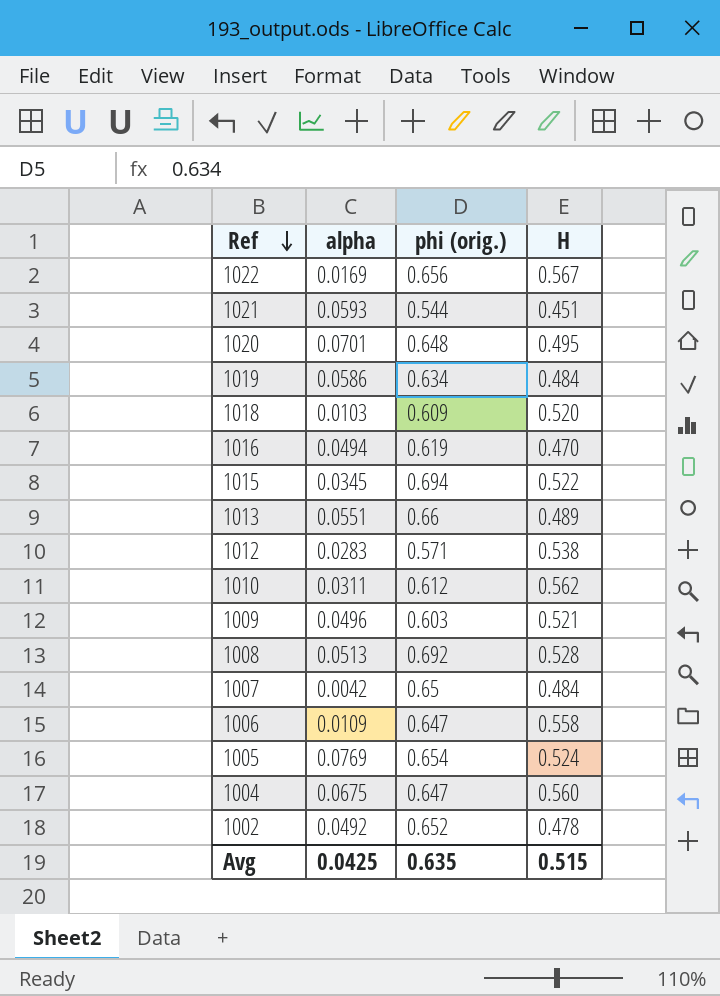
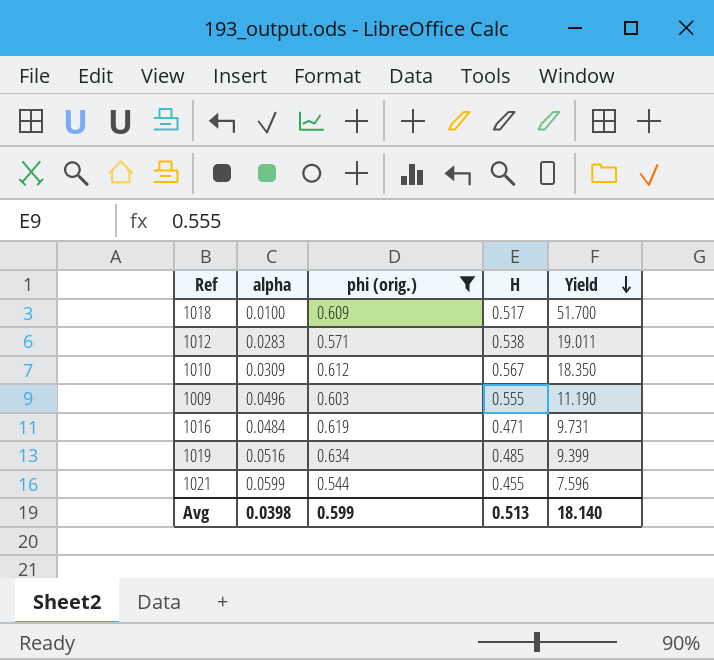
filter: none -> phi (orig.) <= 0.634
row order: Ref descending -> Yield descending
column Yield | formula: none -> [H] / [alpha]
1018 | alpha: 0.0103 -> 0.0100
1018 | H: 0.520 -> 0.517
1010 | alpha: 0.0311 -> 0.0309
1010 | H: 0.562 -> 0.567
1009 | H: 0.521 -> 0.555
1016 | alpha: 0.0494 -> 0.0484
1016 | H: 0.470 -> 0.471
1019 | alpha: 0.0586 -> 0.0516
1019 | H: 0.484 -> 0.485
1021 | alpha: 0.0593 -> 0.0599
1021 | H: 0.451 -> 0.455
Avg | alpha: 0.0425 -> 0.0398
Avg | phi (orig.): 0.635 -> 0.599
Avg | H: 0.515 -> 0.513

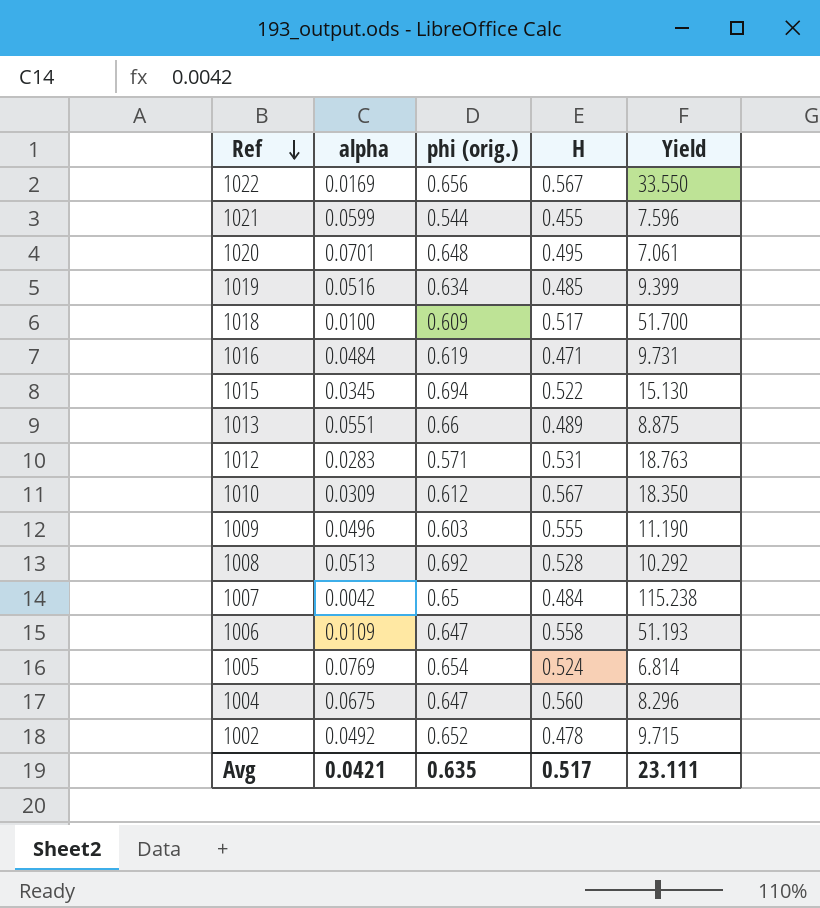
filter: phi (orig.) <= 0.634 -> none
row order: Yield descending -> Ref descending
1012 | H: 0.538 -> 0.531
1012 | Yield: 19.011 -> 18.763
Avg | alpha: 0.0398 -> 0.0421
Avg | phi (orig.): 0.599 -> 0.635
Avg | H: 0.513 -> 0.517
Avg | Yield: 18.140 -> 23.111

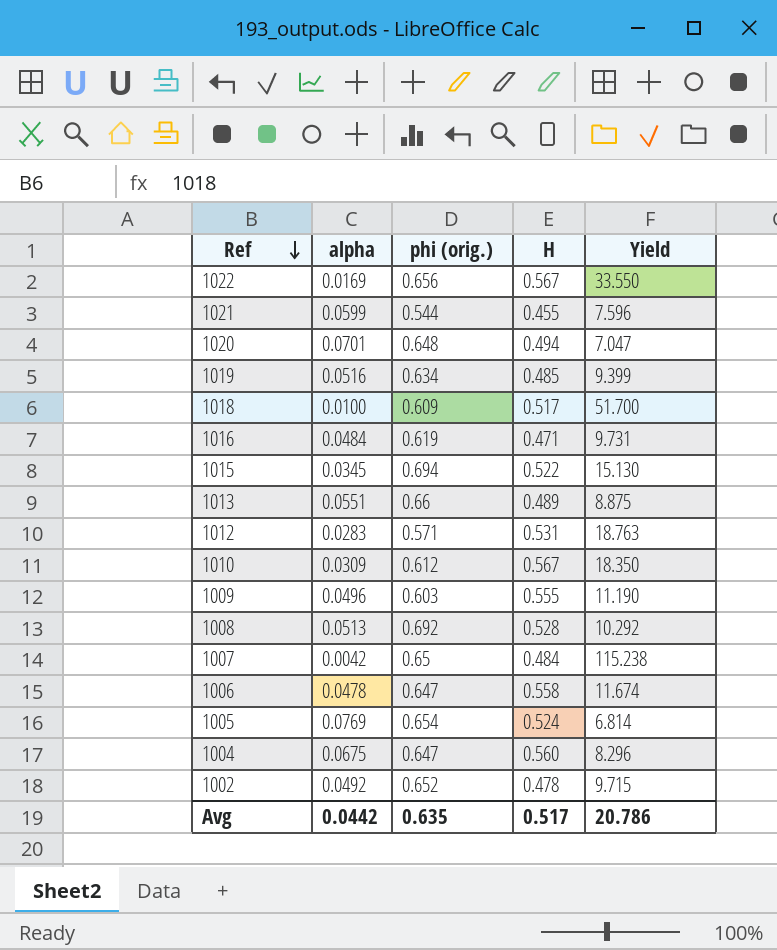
1020 | H: 0.495 -> 0.494
1020 | Yield: 7.061 -> 7.047
1006 | alpha: 0.0109 -> 0.0478
1006 | Yield: 51.193 -> 11.674
Avg | alpha: 0.0421 -> 0.0442
Avg | Yield: 23.111 -> 20.786

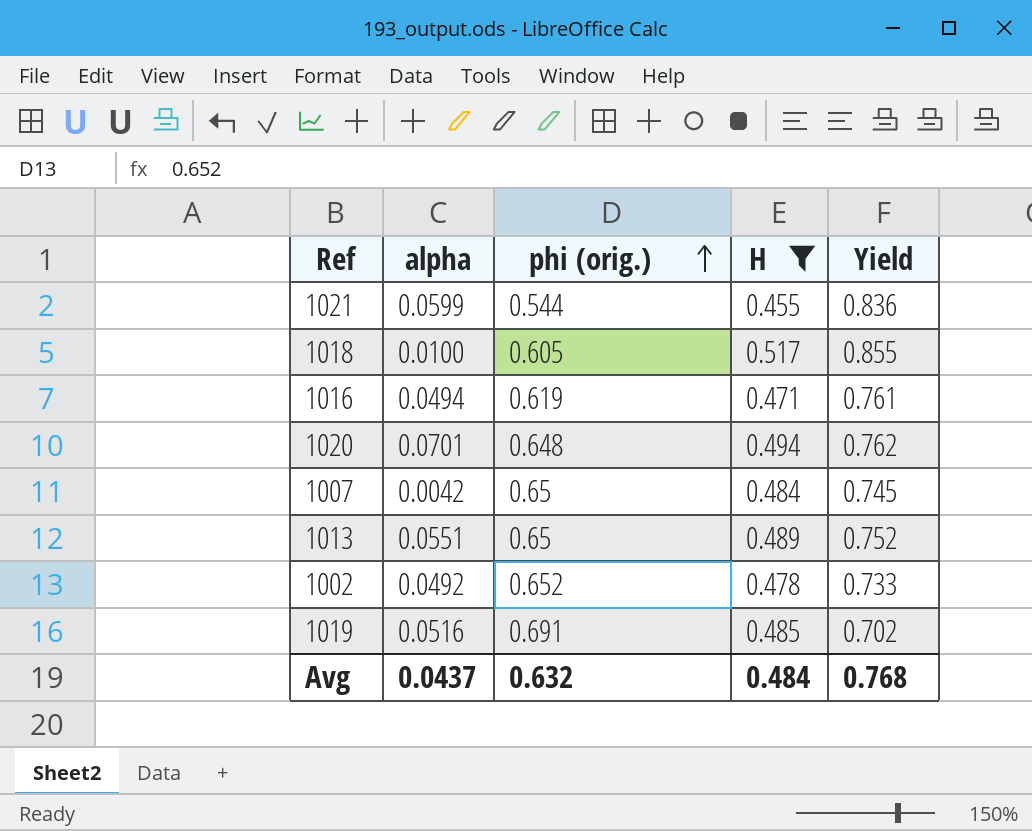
filter: none -> H <= 0.517
row order: Ref descending -> phi (orig.) ascending
column Yield | formula: [H] / [alpha] -> [H] / [phi (orig.)]
1018 | phi (orig.): 0.609 -> 0.605
1016 | alpha: 0.0484 -> 0.0494
1013 | phi (orig.): 0.66 -> 0.65
1019 | phi (orig.): 0.634 -> 0.691
Avg | alpha: 0.0442 -> 0.0437
Avg | phi (orig.): 0.635 -> 0.632
Avg | H: 0.517 -> 0.484
Avg | Yield: 20.786 -> 0.768

